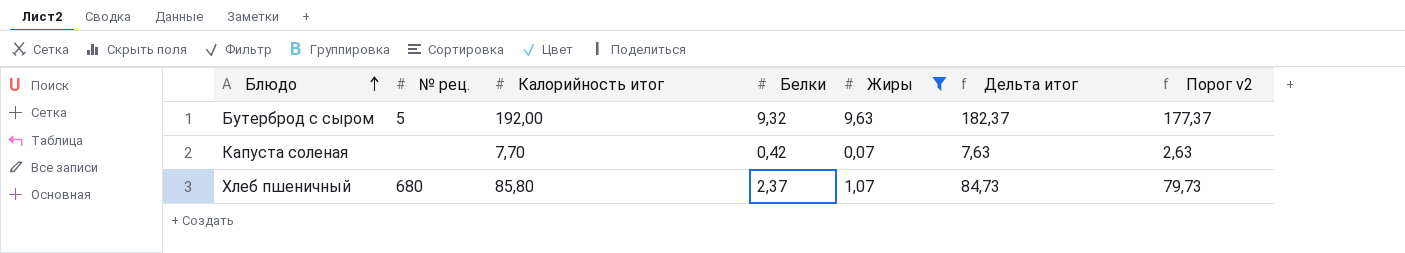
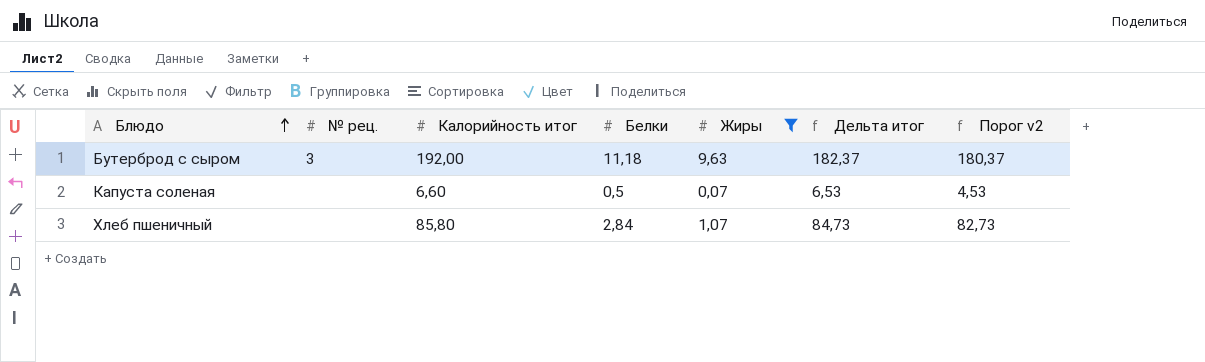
column Порог v2 | formula: [Дельта итог] - 5 -> [Дельта итог] - 2
Бутерброд с сыром | № рец.: 5 -> 3
Бутерброд с сыром | Белки: 9,32 -> 11,18
Капуста соленая | Калорийность итог: 7,70 -> 6,60
Капуста соленая | Белки: 0,42 -> 0,5
Капуста соленая | Дельта итог: 7,63 -> 6,53
Хлеб пшеничный | № рец.: 680 -> none
Хлеб пшеничный | Белки: 2,37 -> 2,84

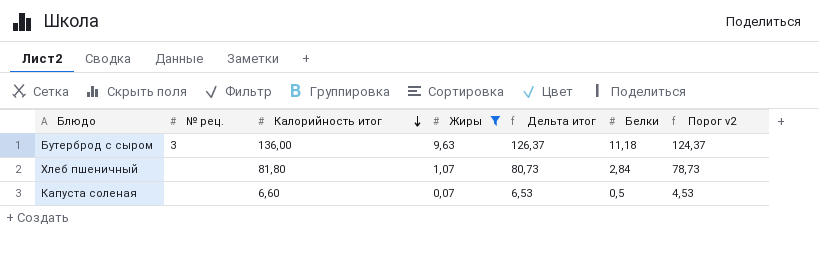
row order: Блюдо ascending -> Калорийность итог descending
column Белки | position: 4 -> 6
Бутерброд с сыром | Калорийность итог: 192,00 -> 136,00
Бутерброд с сыром | Дельта итог: 182,37 -> 126,37
Бутерброд с сыром | Порог v2: 180,37 -> 124,37
Хлеб пшеничный | Калорийность итог: 85,80 -> 81,80
Хлеб пшеничный | Дельта итог: 84,73 -> 80,73
Хлеб пшеничный | Порог v2: 82,73 -> 78,73

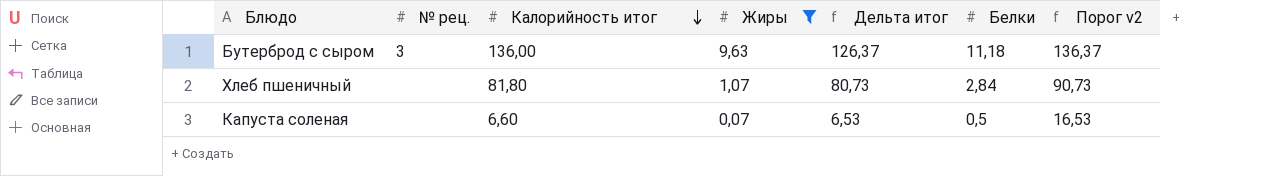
column Порог v2 | formula: [Дельта итог] - 2 -> [Дельта итог] + 10

